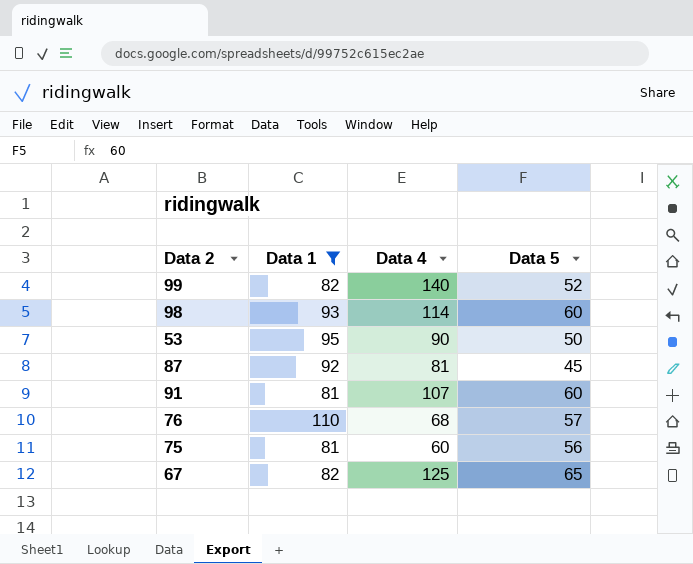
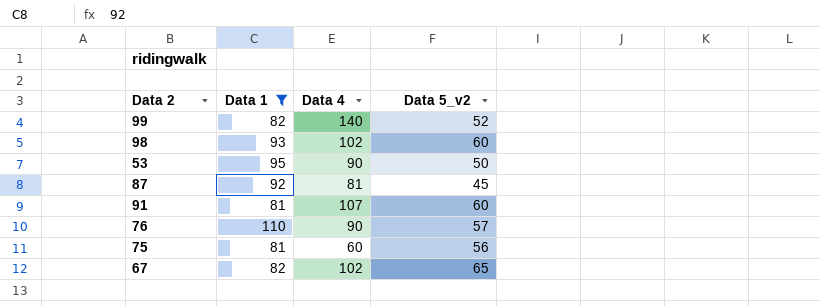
column name: Data 5 -> Data 5_v2
98 | Data 4: 114 -> 102
76 | Data 4: 68 -> 90
67 | Data 4: 125 -> 102

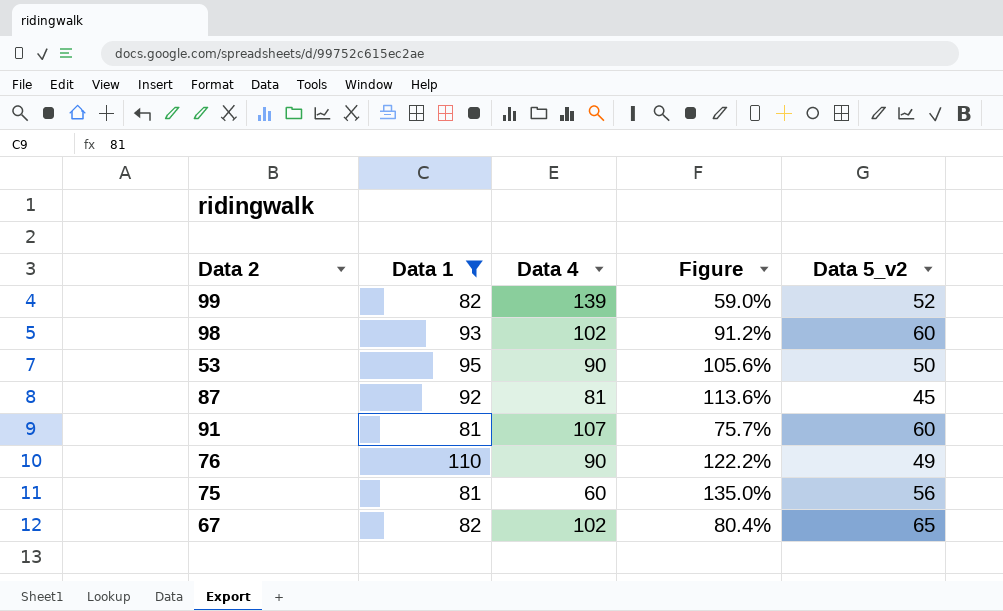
column Figure | formula: none -> [Data 1] / [Data 4]
99 | Data 4: 140 -> 139
76 | Data 5_v2: 57 -> 49

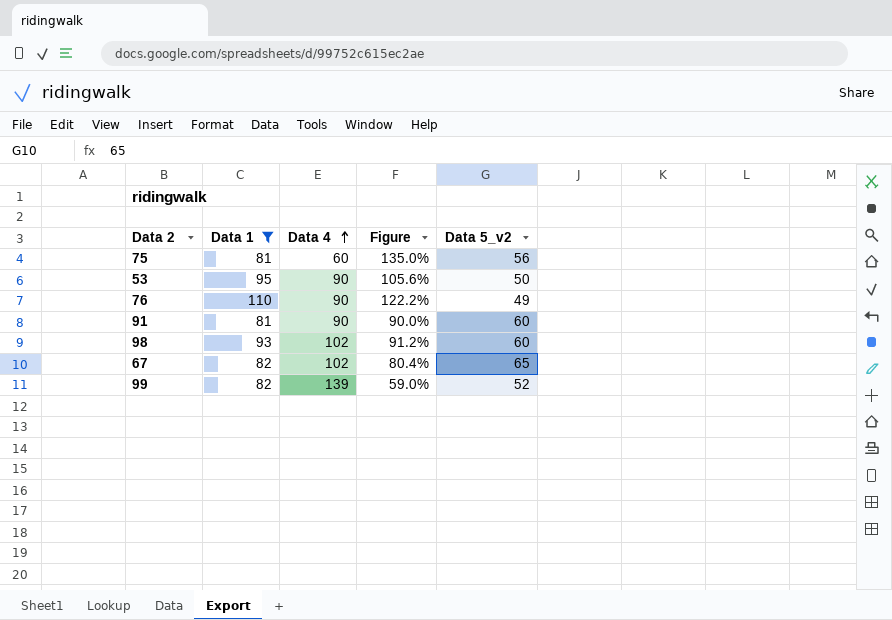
row order: none -> Data 4 ascending
row 87: 92 | 81 | 113.6% | 45 -> none
91 | Data 4: 107 -> 90
91 | Figure: 75.7% -> 90.0%

